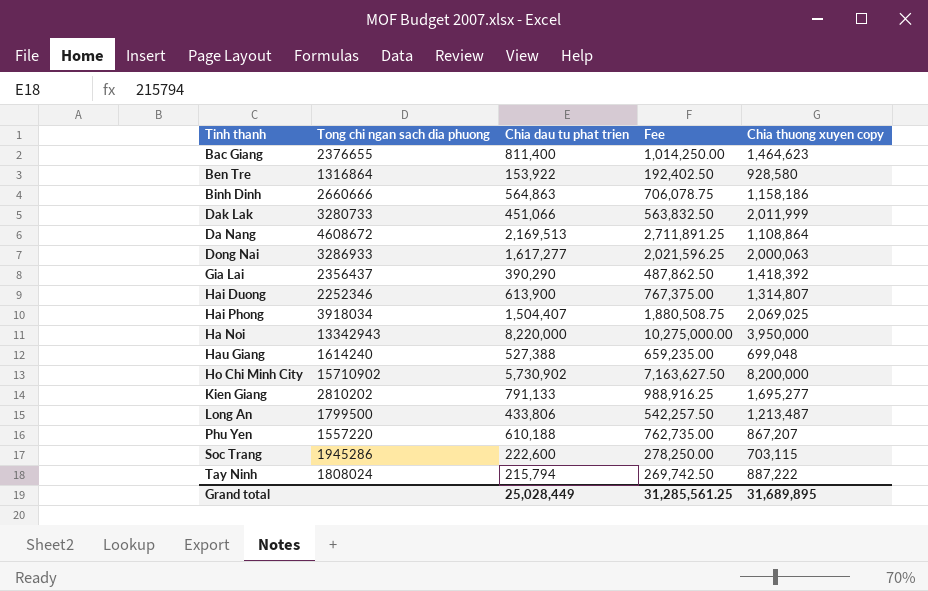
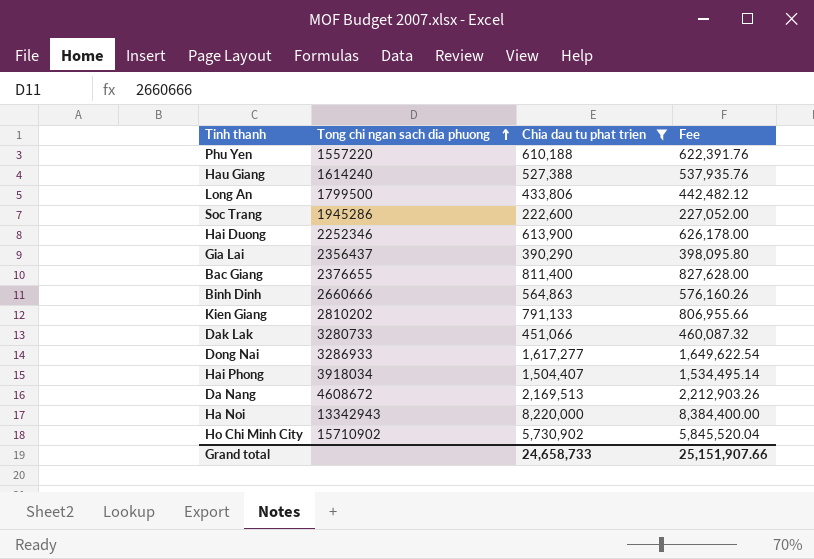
filter: none -> Chia dau tu phat trien >= 222,600
row order: none -> Tong chi ngan sach dia phuong ascending
column Chia thuong xuyen copy | position: 5 -> none
column Fee | formula: [Chia dau tu phat trien] * 1.25 -> [Chia dau tu phat trien] * 1.02
Grand total | Chia dau tu phat trien: 25,028,449 -> 24,658,733
Grand total | Fee: 31,285,561.25 -> 25,151,907.66

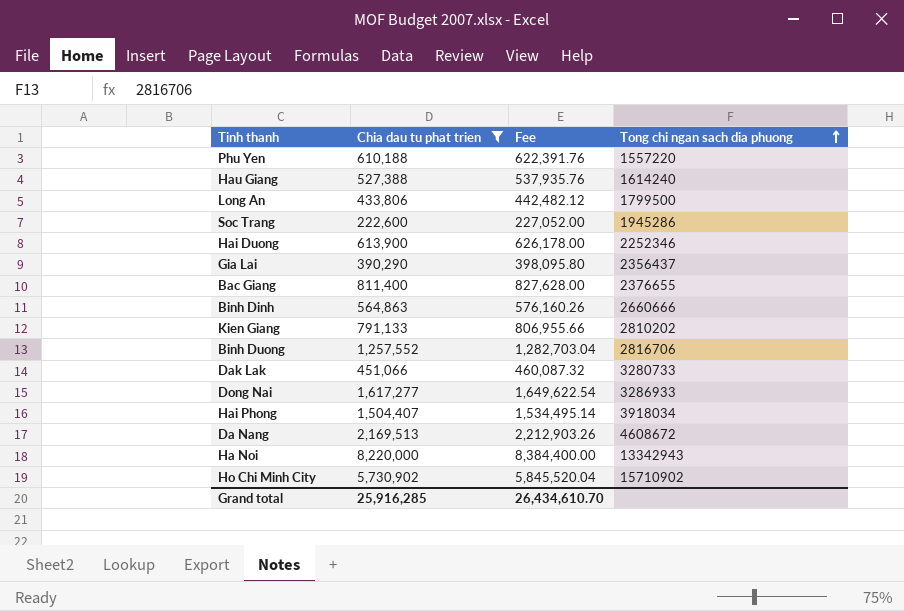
column Tong chi ngan sach dia phuong | position: 2 -> 4
row Binh Duong: none -> 1,257,552 | 1,282,703.04 | 2816706
Grand total | Chia dau tu phat trien: 24,658,733 -> 25,916,285
Grand total | Fee: 25,151,907.66 -> 26,434,610.70

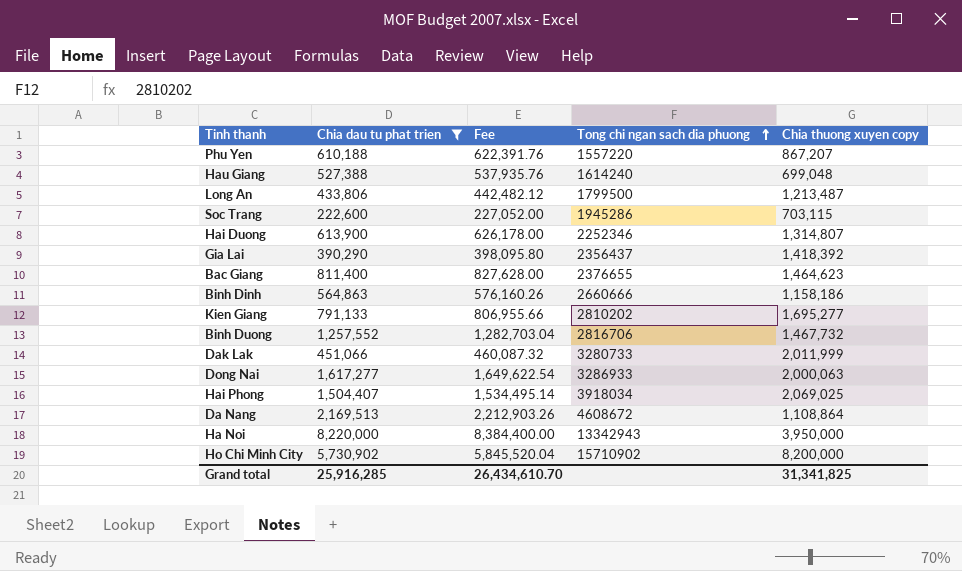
column Chia thuong xuyen copy | position: none -> 5

